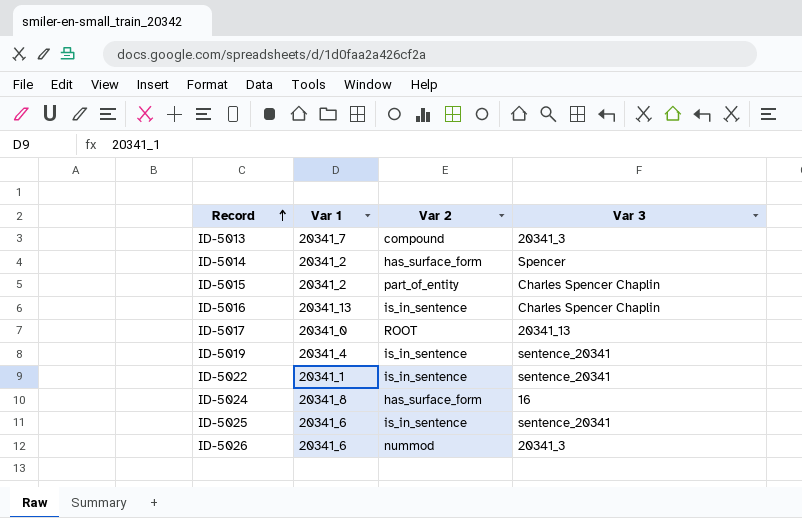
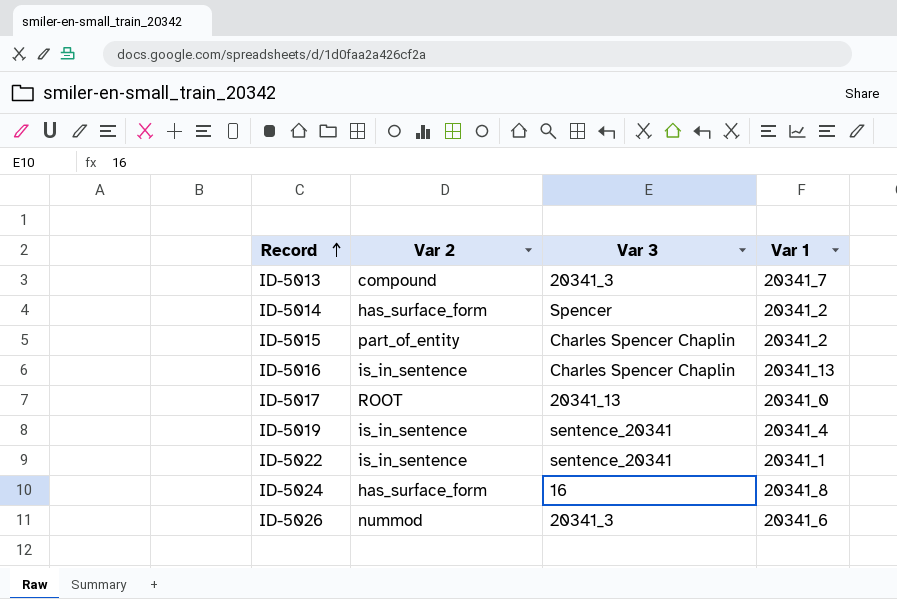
column Var 1 | position: 2 -> 4
row ID-5025: 20341_6 | is_in_sentence | sentence_20341 -> none

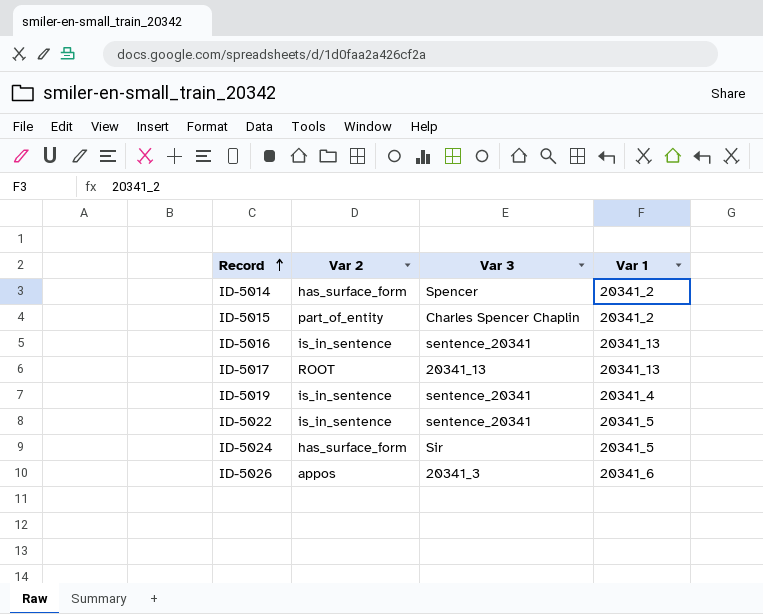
row ID-5013: compound | 20341_3 | 20341_7 -> none
ID-5016 | Var 3: Charles Spencer Chaplin -> sentence_20341
ID-5017 | Var 1: 20341_0 -> 20341_13
ID-5022 | Var 1: 20341_1 -> 20341_5
ID-5024 | Var 3: 16 -> Sir
ID-5024 | Var 1: 20341_8 -> 20341_5
ID-5026 | Var 2: nummod -> appos

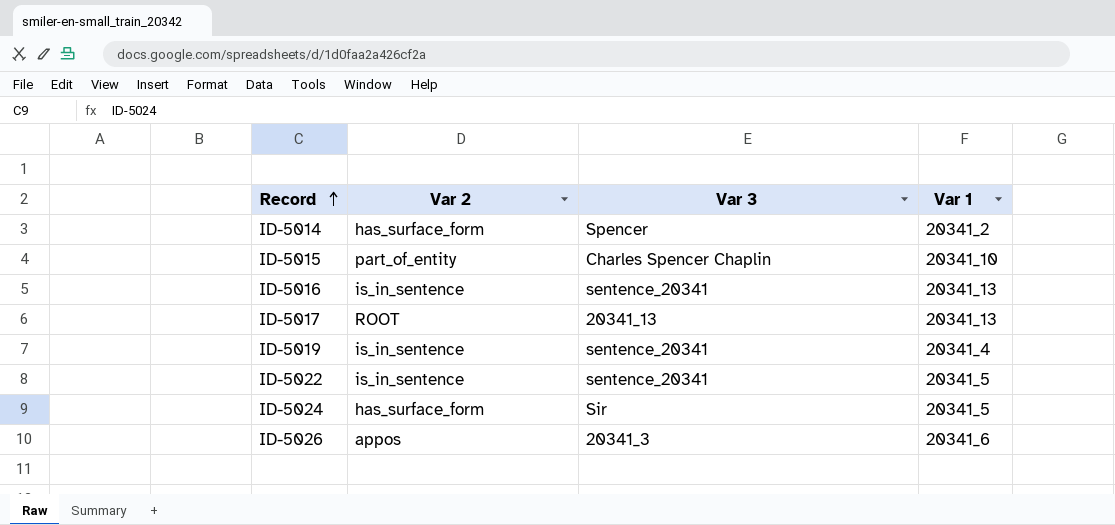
ID-5015 | Var 1: 20341_2 -> 20341_10

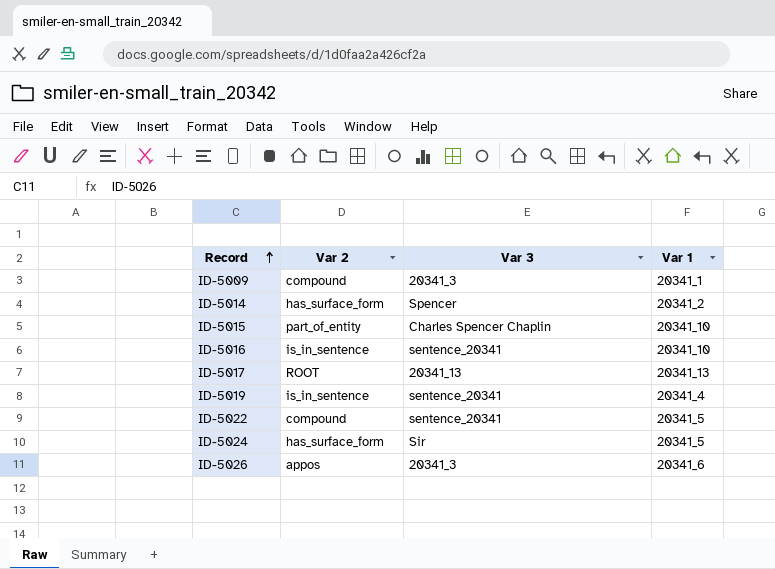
row ID-5009: none -> compound | 20341_3 | 20341_1
ID-5016 | Var 1: 20341_13 -> 20341_10
ID-5022 | Var 2: is_in_sentence -> compound

